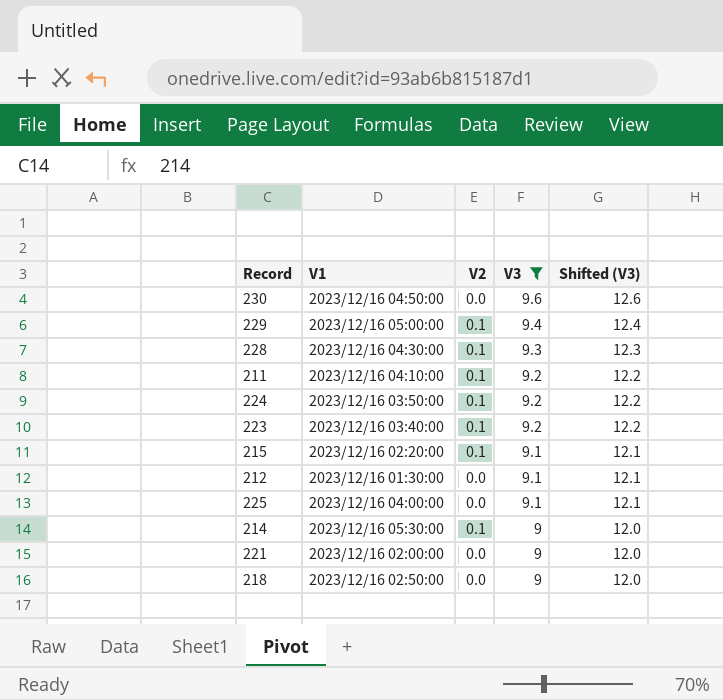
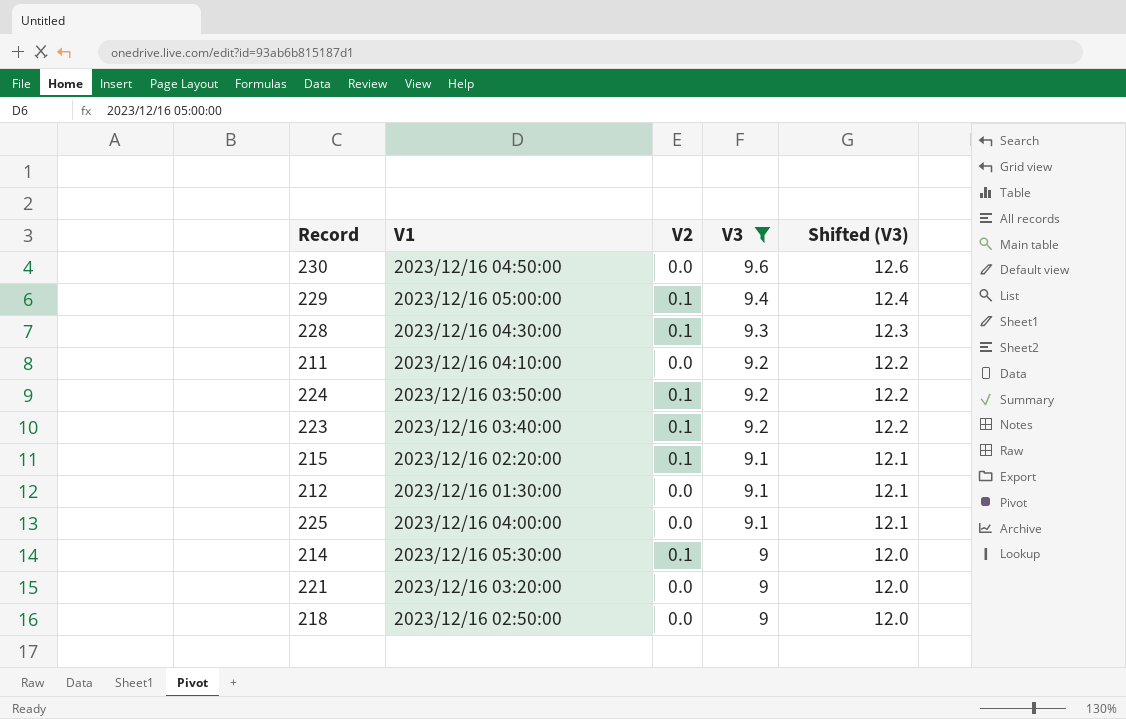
211 | V2: 0.1 -> 0.0
221 | V1: 2023/12/16 02:00:00 -> 2023/12/16 03:20:00

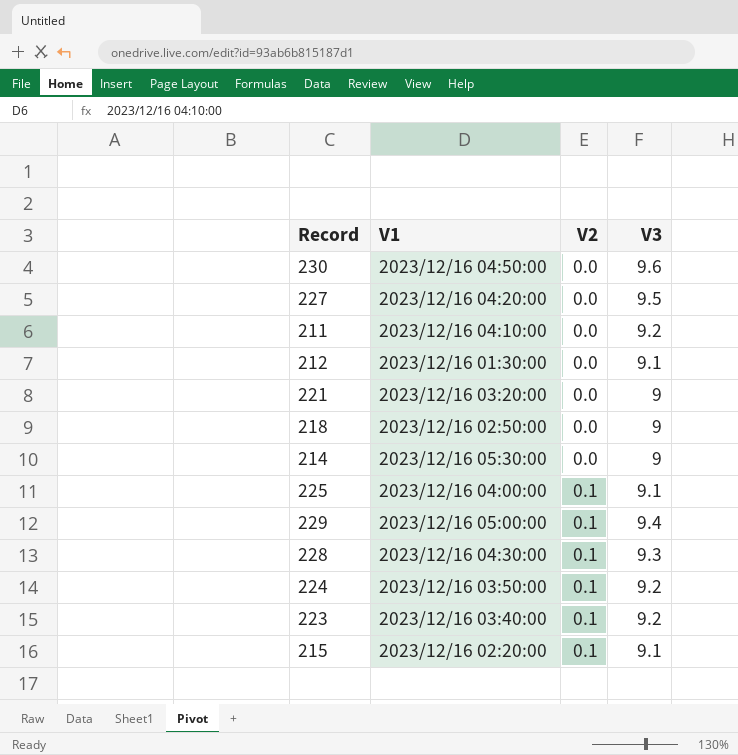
filter: V3 != 9.5 -> none
row order: V3 descending -> V2 ascending
column Shifted (V3) | formula: [V3] + 3 -> none
214 | V2: 0.1 -> 0.0
225 | V2: 0.0 -> 0.1

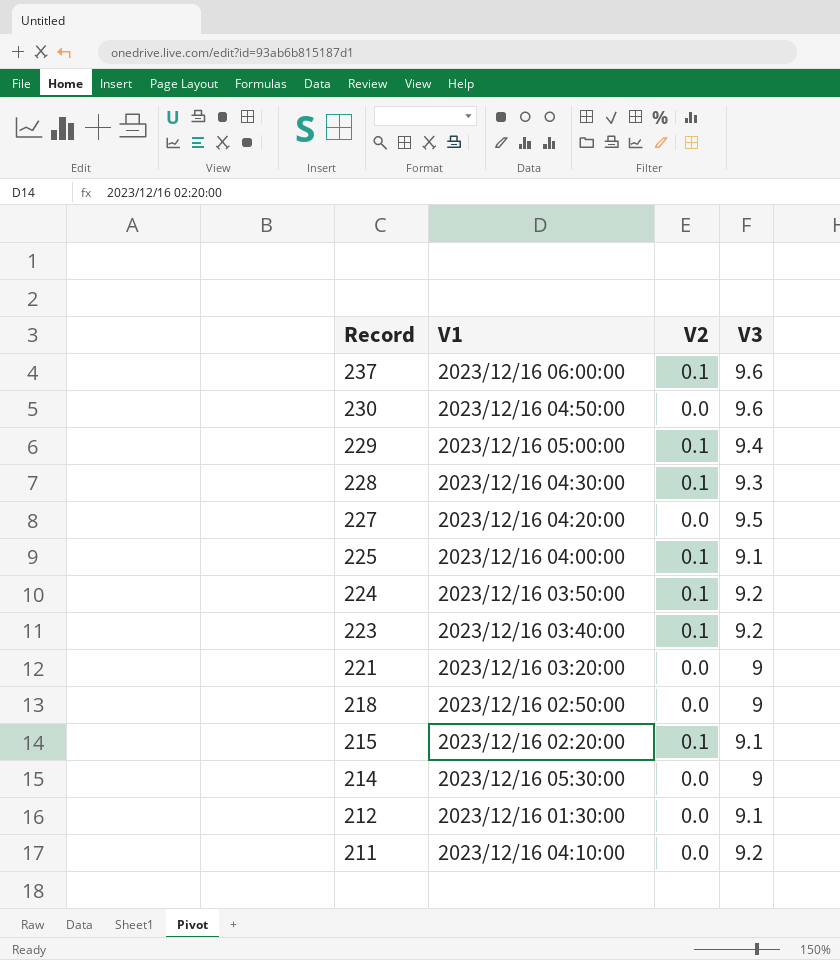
row order: V2 ascending -> Record descending
row 237: none -> 2023/12/16 06:00:00 | 0.1 | 9.6

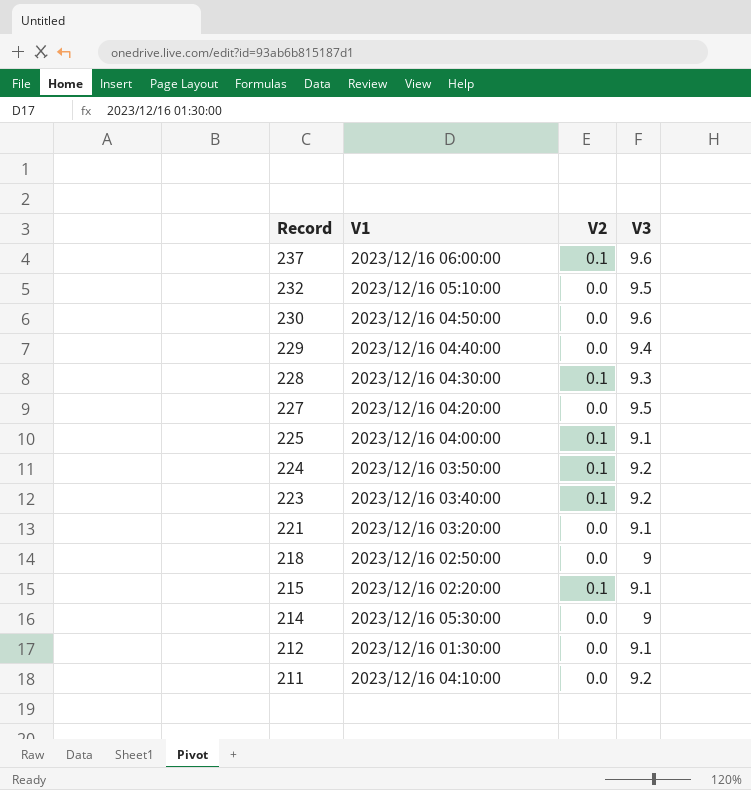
row 232: none -> 2023/12/16 05:10:00 | 0.0 | 9.5
229 | V1: 2023/12/16 05:00:00 -> 2023/12/16 04:40:00
229 | V2: 0.1 -> 0.0
221 | V3: 9 -> 9.1

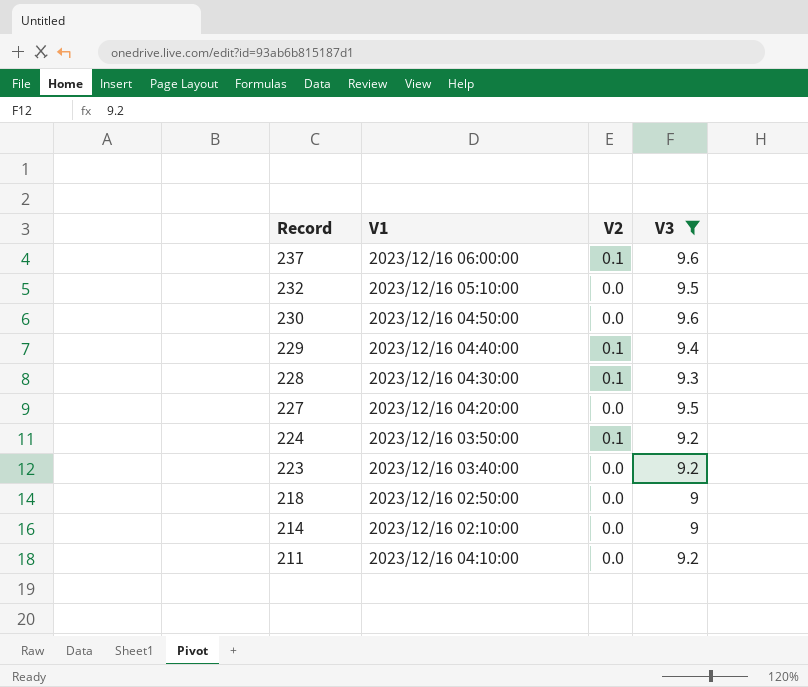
filter: none -> V3 != 9.1
229 | V2: 0.0 -> 0.1
223 | V2: 0.1 -> 0.0
214 | V1: 2023/12/16 05:30:00 -> 2023/12/16 02:10:00

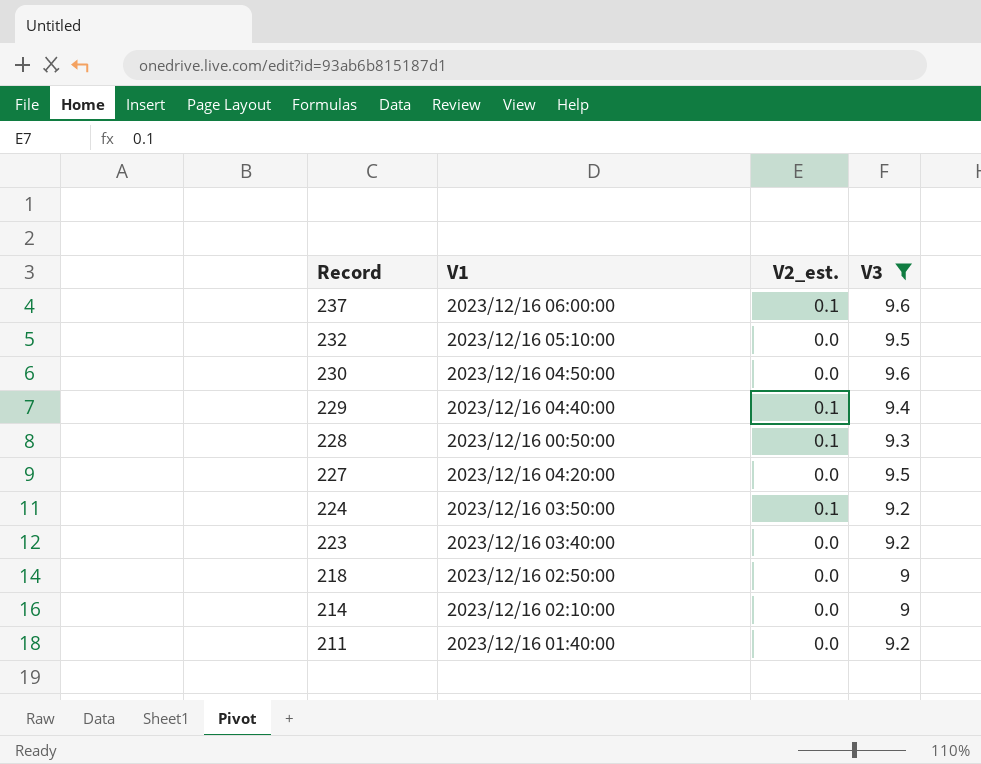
column name: V2 -> V2_est.
228 | V1: 2023/12/16 04:30:00 -> 2023/12/16 00:50:00
211 | V1: 2023/12/16 04:10:00 -> 2023/12/16 01:40:00

